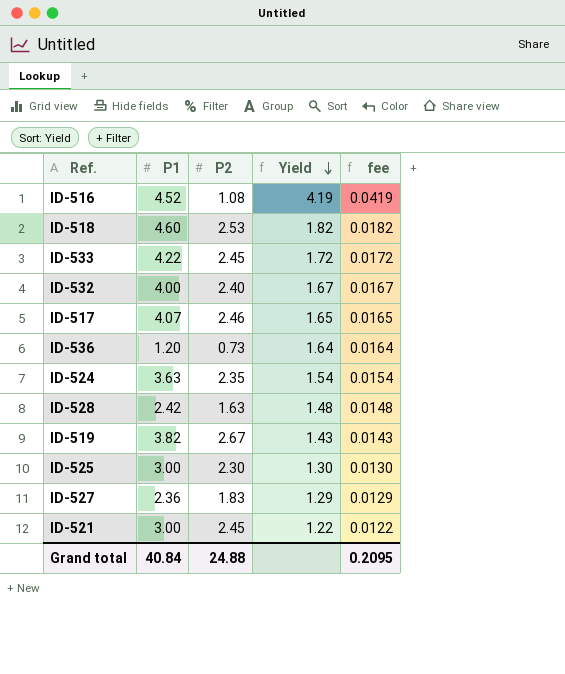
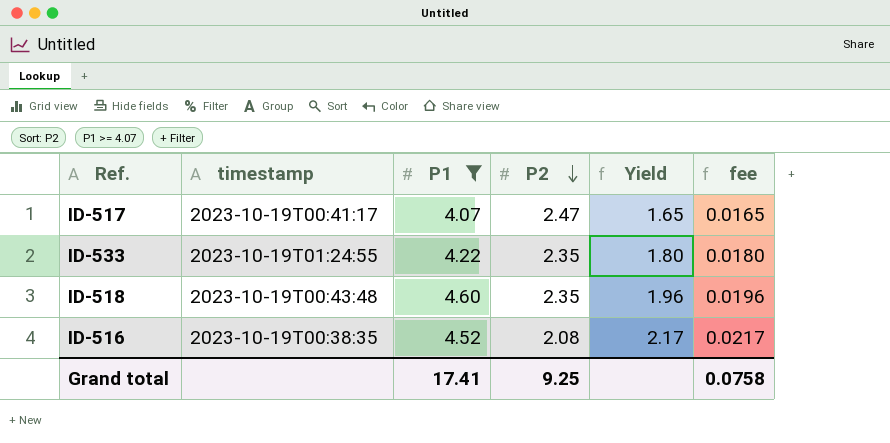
filter: none -> P1 >= 4.07
row order: Yield descending -> P2 descending
column timestamp | position: none -> 2
ID-517 | P2: 2.46 -> 2.47
ID-533 | P2: 2.45 -> 2.35
ID-533 | Yield: 1.72 -> 1.80
ID-533 | fee: 0.0172 -> 0.0180
ID-518 | P2: 2.53 -> 2.35
ID-518 | Yield: 1.82 -> 1.96
ID-518 | fee: 0.0182 -> 0.0196
ID-516 | P2: 1.08 -> 2.08
ID-516 | Yield: 4.19 -> 2.17
ID-516 | fee: 0.0419 -> 0.0217
Grand total | P1: 40.84 -> 17.41
Grand total | P2: 24.88 -> 9.25
Grand total | fee: 0.2095 -> 0.0758

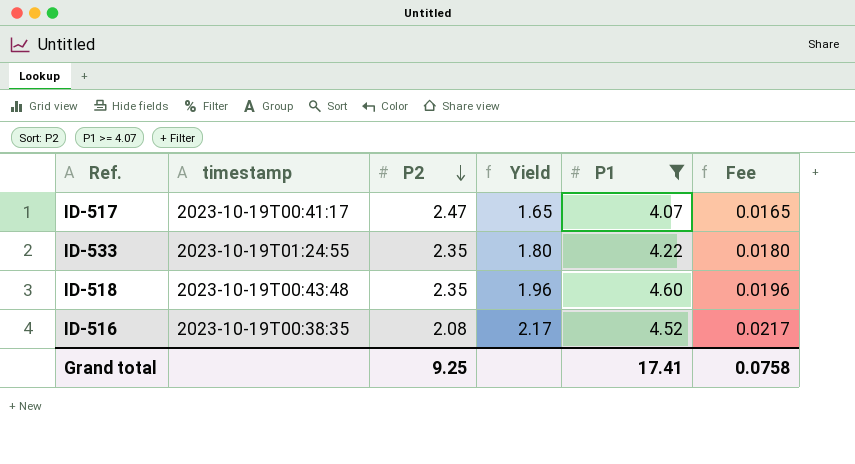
column P1 | position: 3 -> 5
column name: fee -> Fee

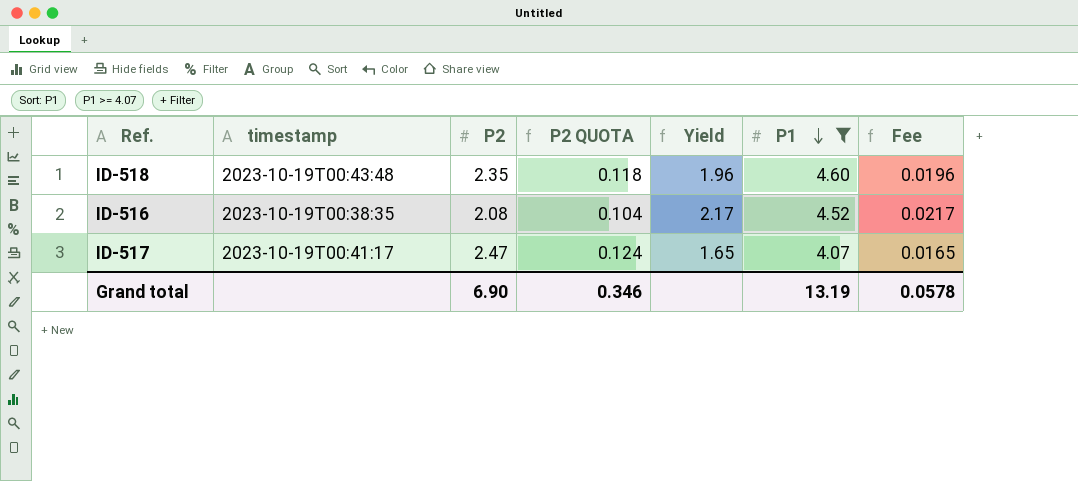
row order: P2 descending -> P1 descending
column P2 QUOTA | formula: none -> [P2] * 0.05
row ID-533: 2023-10-19T01:24:55 | 2.35 | 1.80 | 4.22 | 0.0180 -> none
Grand total | P2: 9.25 -> 6.90
Grand total | P1: 17.41 -> 13.19
Grand total | Fee: 0.0758 -> 0.0578

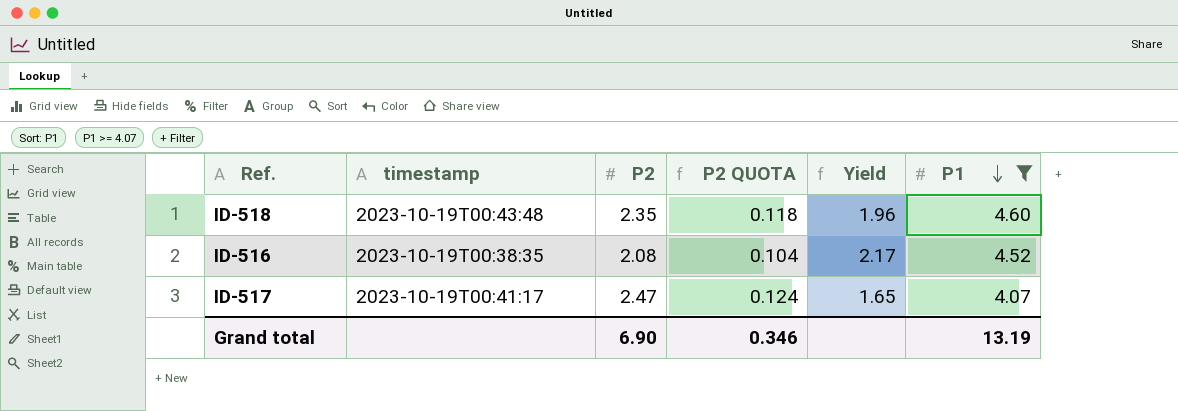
column Fee | formula: [Yield] * 0.01 -> none

